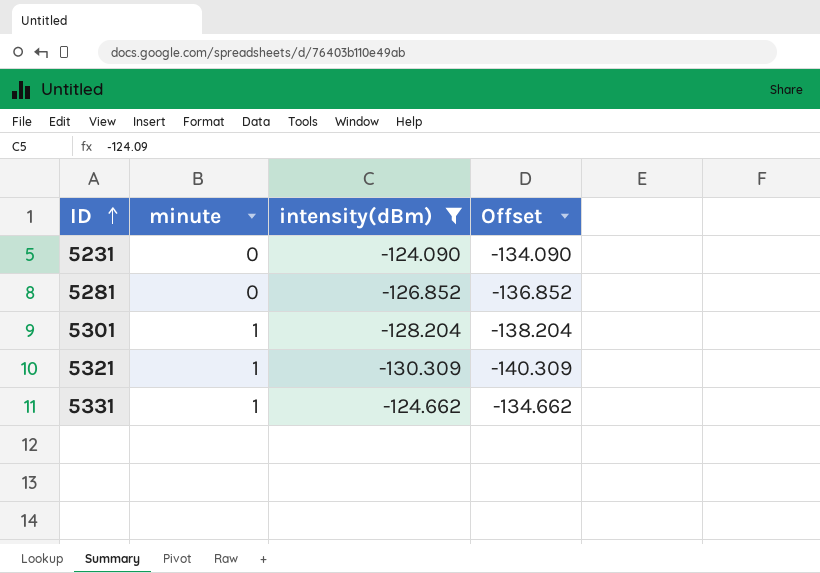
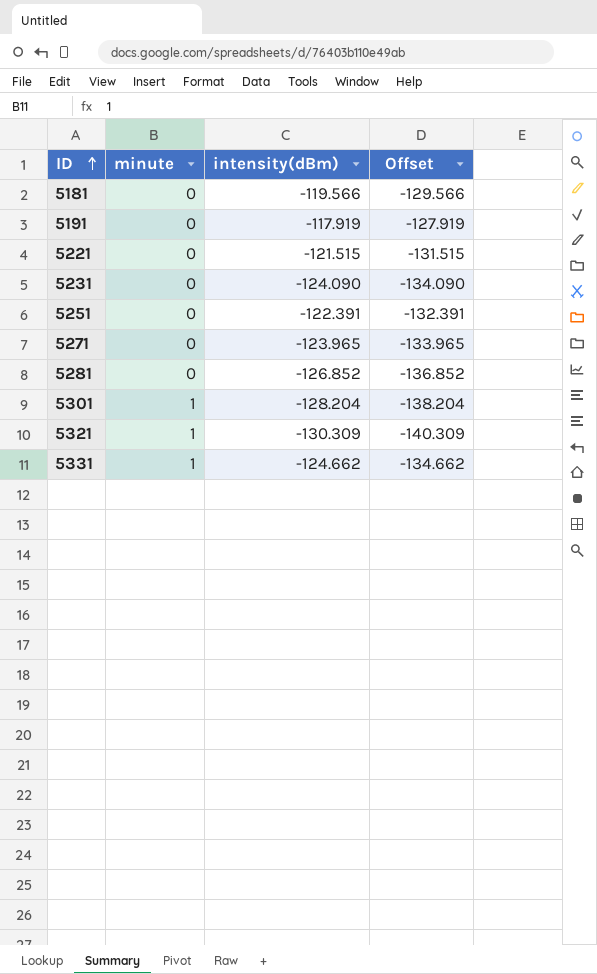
filter: intensity(dBm) <= -124.090 -> none

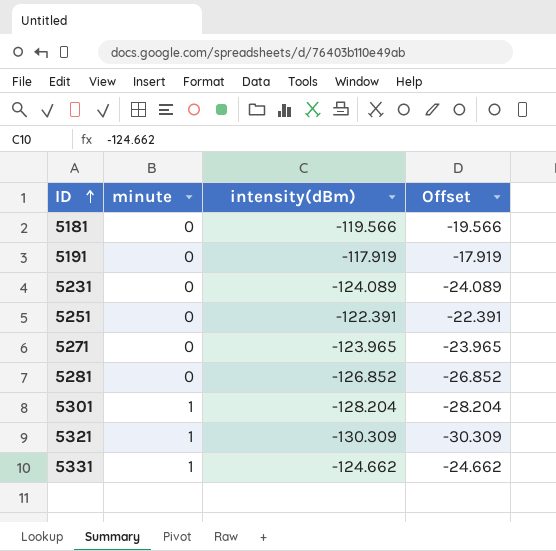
column Offset | formula: [intensity(dBm)] - 10 -> [intensity(dBm)] + 100
row 5221: 0 | -121.515 | -131.515 -> none
5231 | intensity(dBm): -124.090 -> -124.089

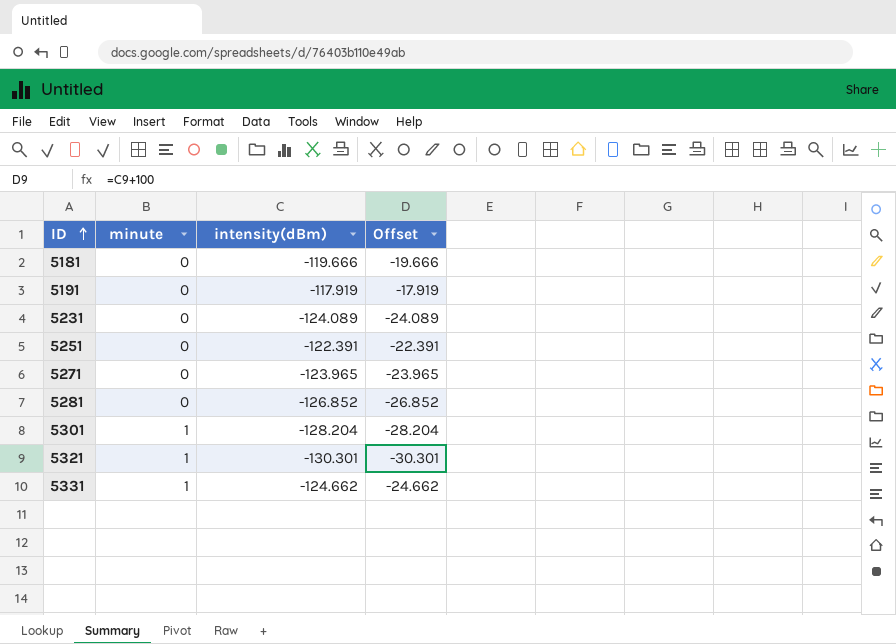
5181 | intensity(dBm): -119.566 -> -119.666
5181 | Offset: -19.566 -> -19.666
5321 | intensity(dBm): -130.309 -> -130.301
5321 | Offset: -30.309 -> -30.301

